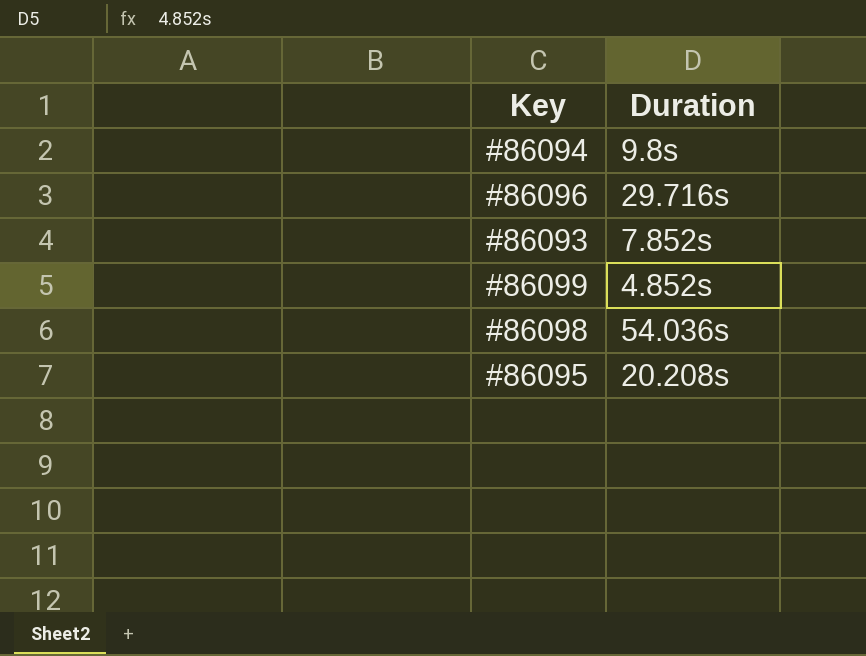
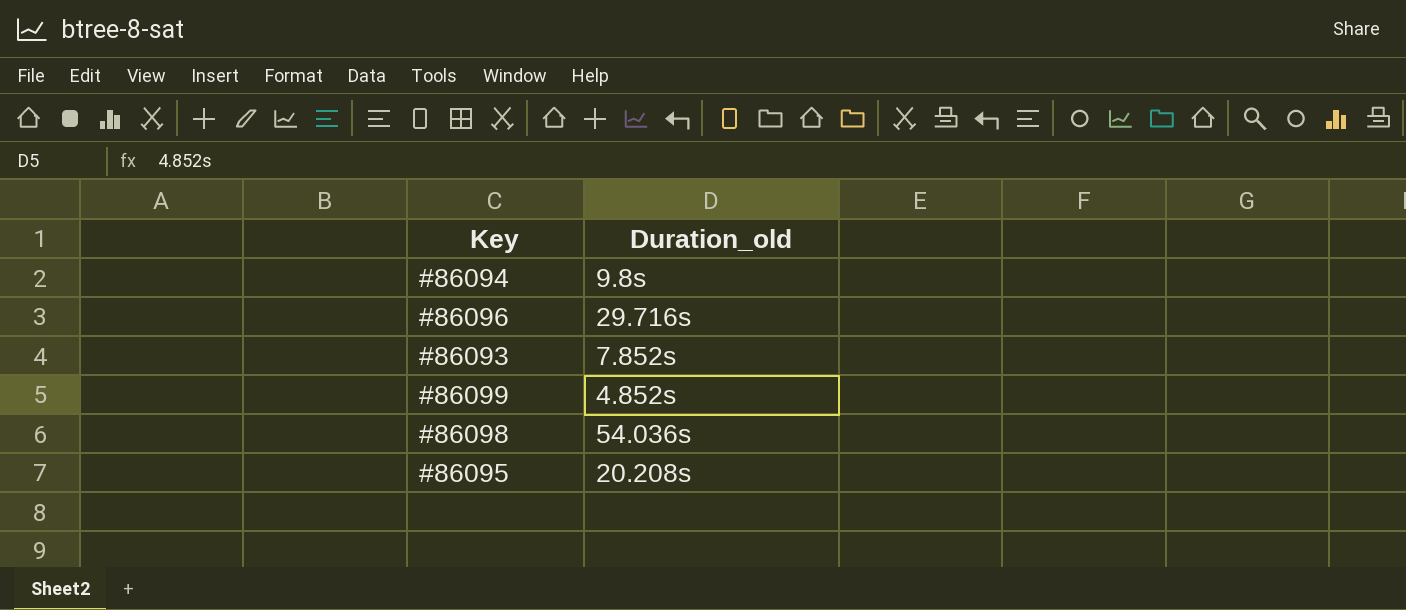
column name: Duration -> Duration_old

